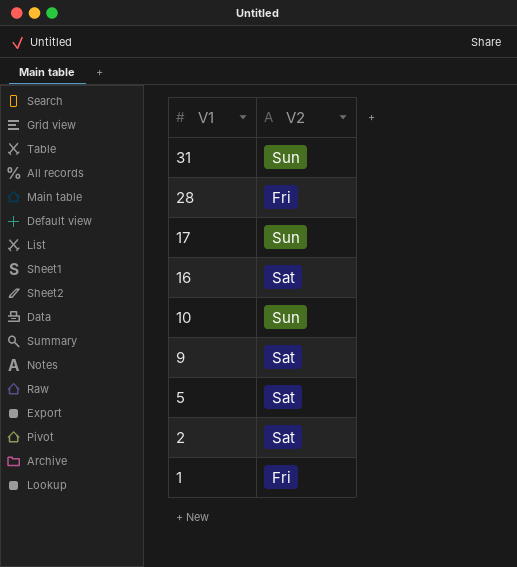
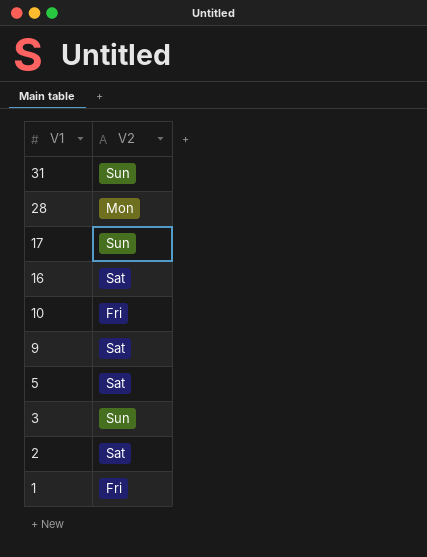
28 | V2: Fri -> Mon
10 | V2: Sun -> Fri
row 3: none -> Sun

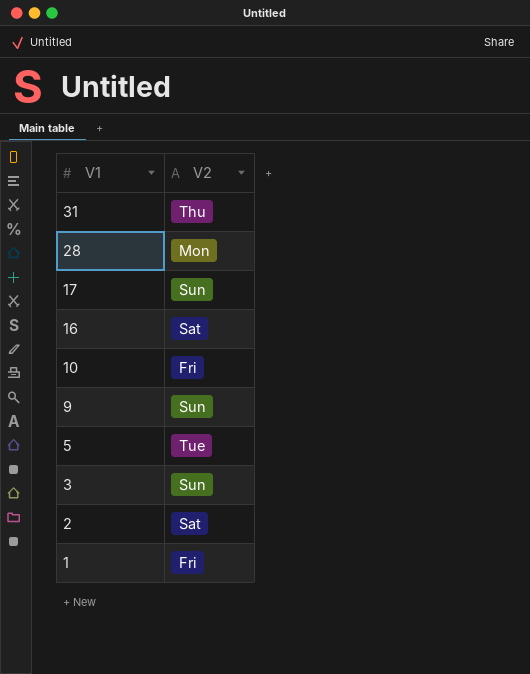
31 | V2: Sun -> Thu
9 | V2: Sat -> Sun
5 | V2: Sat -> Tue

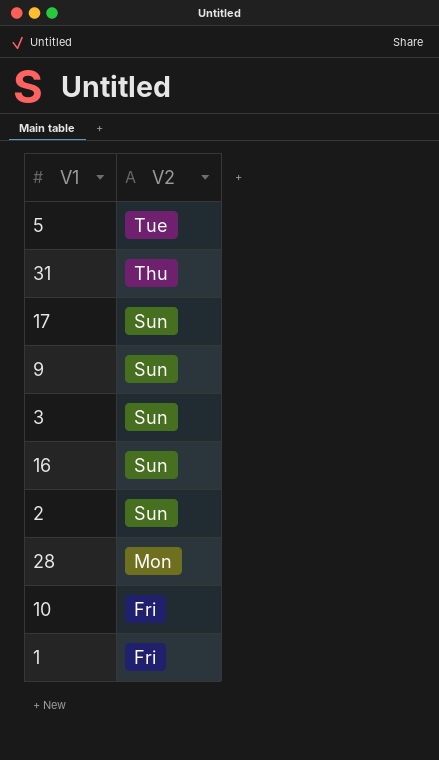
row order: V1 descending -> V2 descending
16 | V2: Sat -> Sun
2 | V2: Sat -> Sun

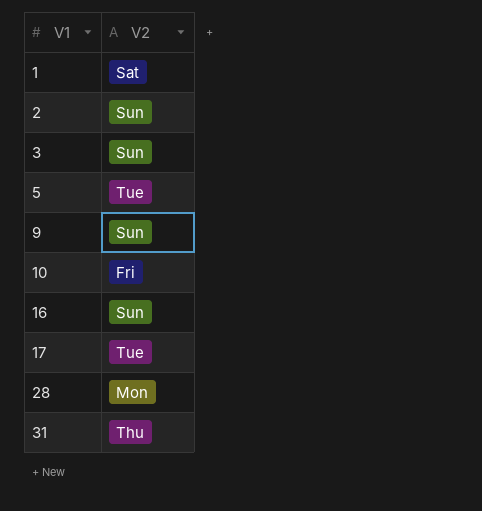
row order: V2 descending -> V1 ascending
1 | V2: Fri -> Sat
17 | V2: Sun -> Tue

